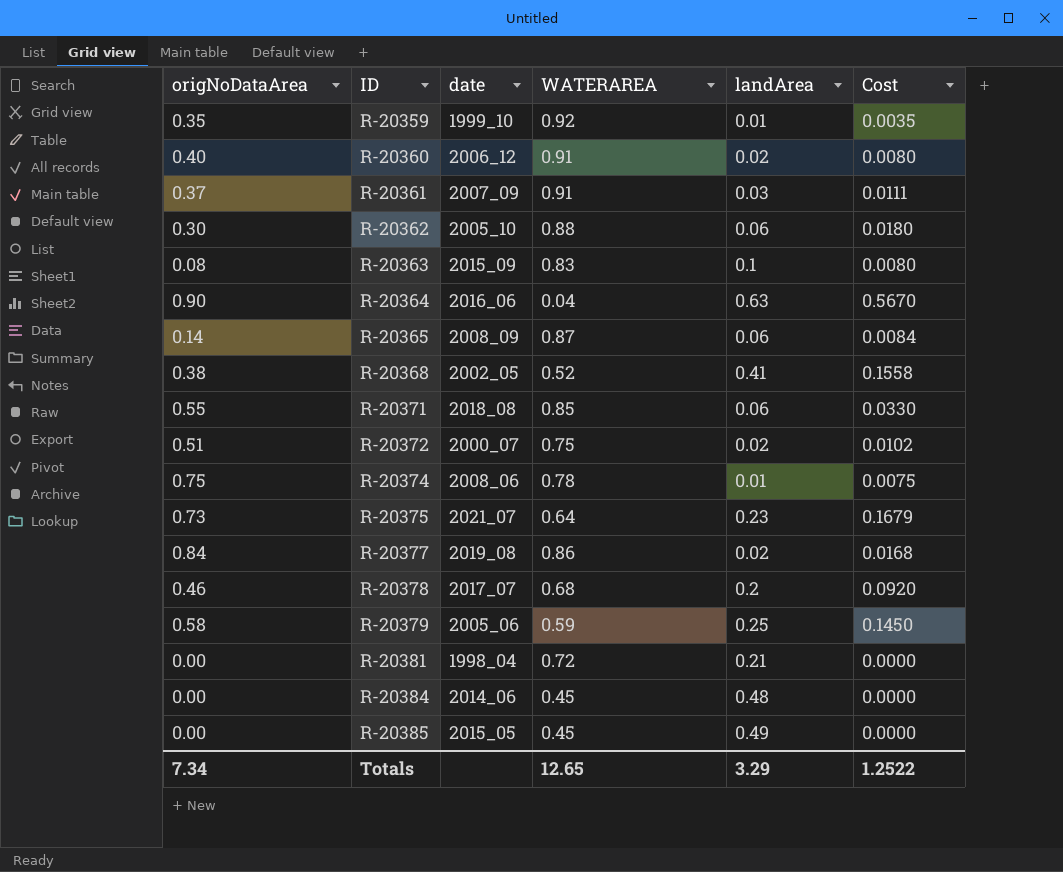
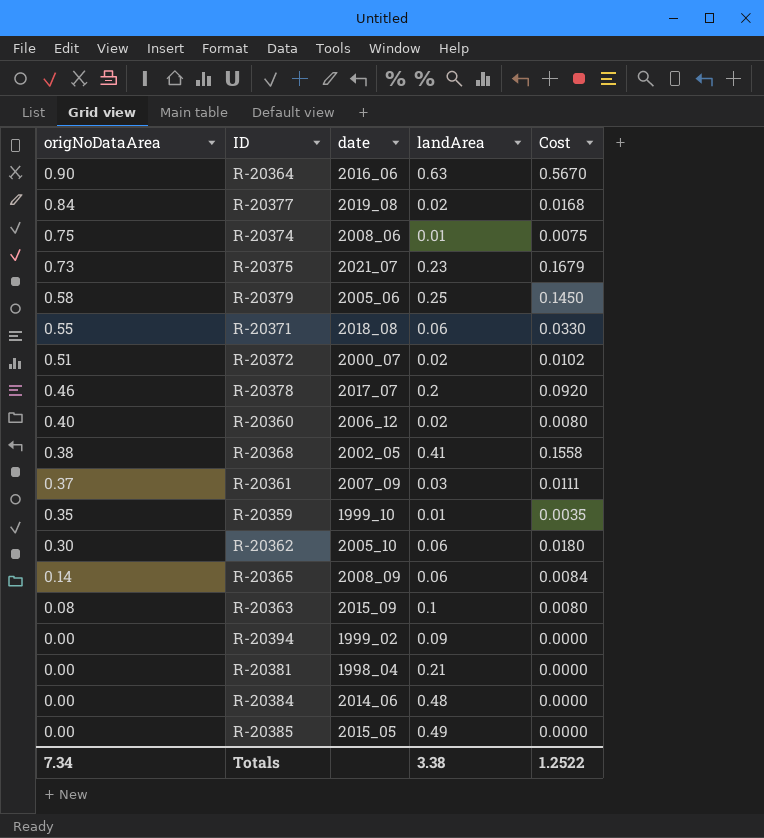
row order: ID ascending -> origNoDataArea descending
column WATERAREA | position: 4 -> none
row R-20394: none -> 0.00 | 1999_02 | 0.09 | 0.0000
Totals | landArea: 3.29 -> 3.38

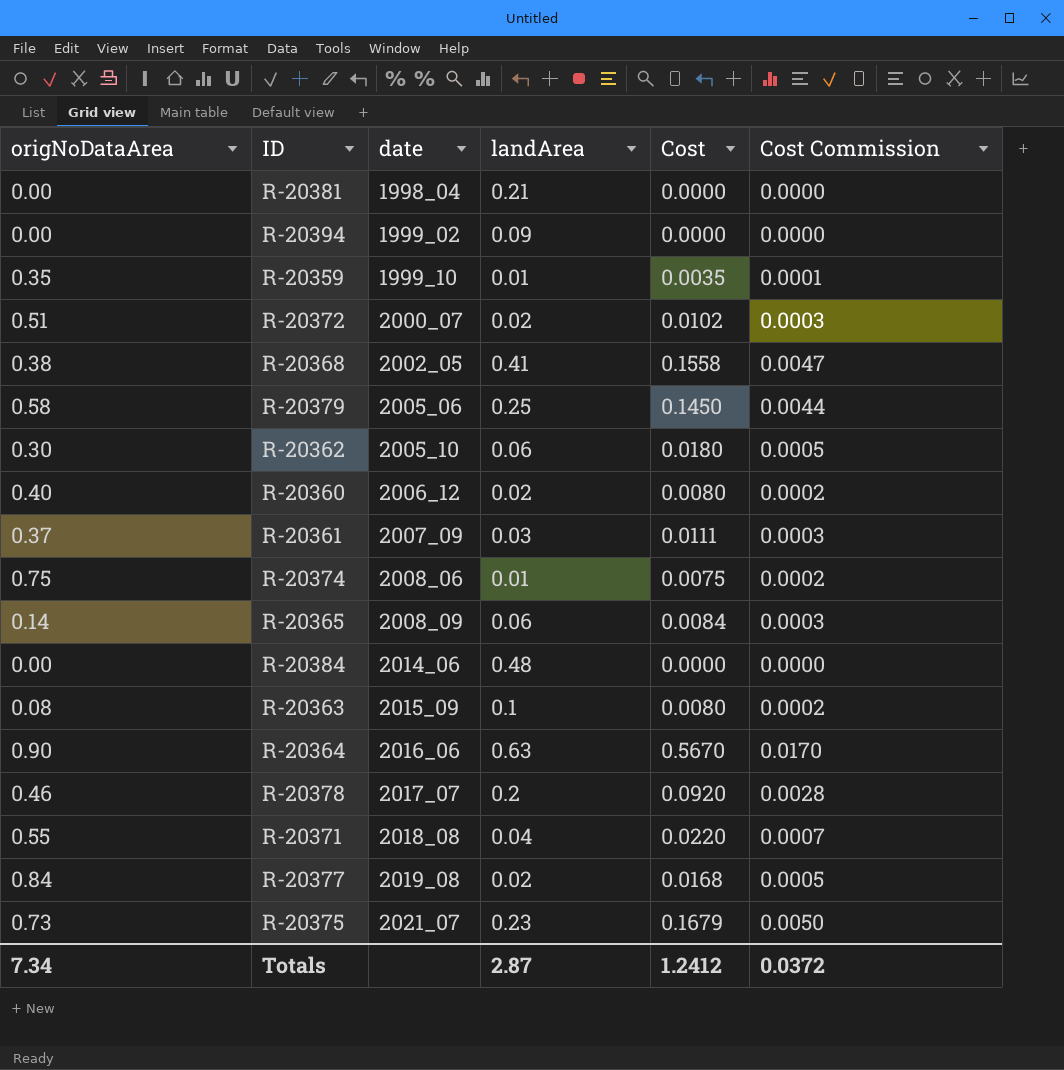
row order: origNoDataArea descending -> date ascending
column Cost Commission | formula: none -> [Cost] * 0.03
row R-20385: 0.00 | 2015_05 | 0.49 | 0.0000 -> none
R-20371 | landArea: 0.06 -> 0.04
R-20371 | Cost: 0.0330 -> 0.0220
Totals | landArea: 3.38 -> 2.87
Totals | Cost: 1.2522 -> 1.2412

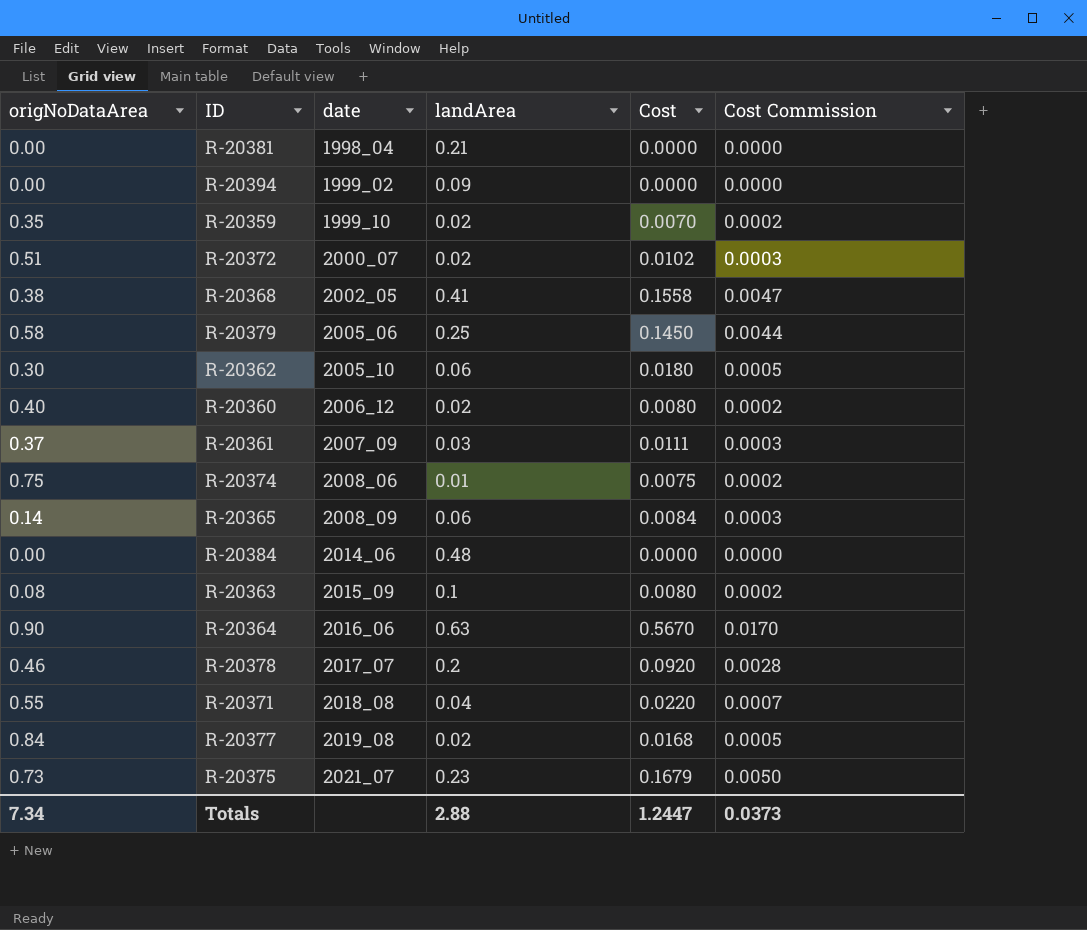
R-20359 | landArea: 0.01 -> 0.02
R-20359 | Cost: 0.0035 -> 0.0070
R-20359 | Cost Commission: 0.0001 -> 0.0002
Totals | landArea: 2.87 -> 2.88
Totals | Cost: 1.2412 -> 1.2447
Totals | Cost Commission: 0.0372 -> 0.0373

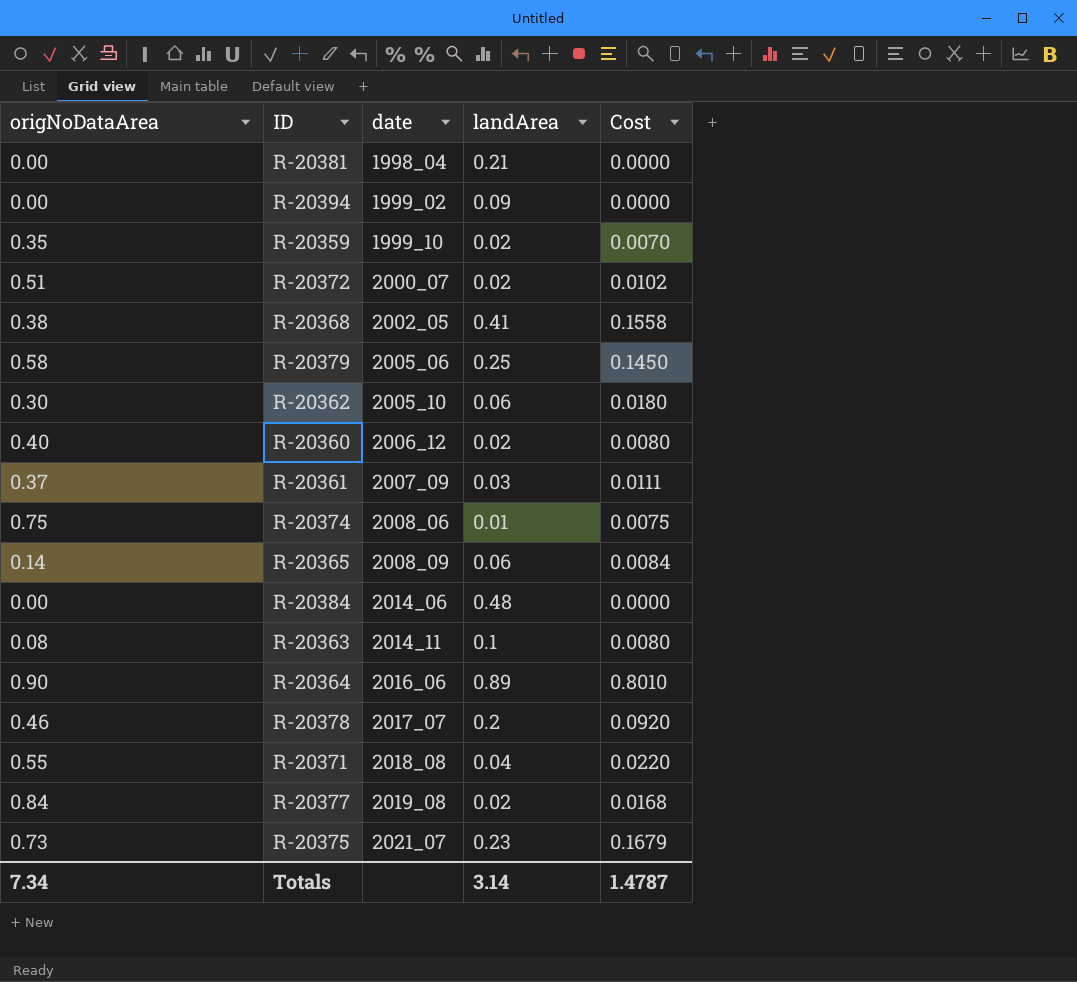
column Cost Commission | formula: [Cost] * 0.03 -> none
R-20363 | date: 2015_09 -> 2014_11
R-20364 | landArea: 0.63 -> 0.89
R-20364 | Cost: 0.5670 -> 0.8010
Totals | landArea: 2.88 -> 3.14
Totals | Cost: 1.2447 -> 1.4787

